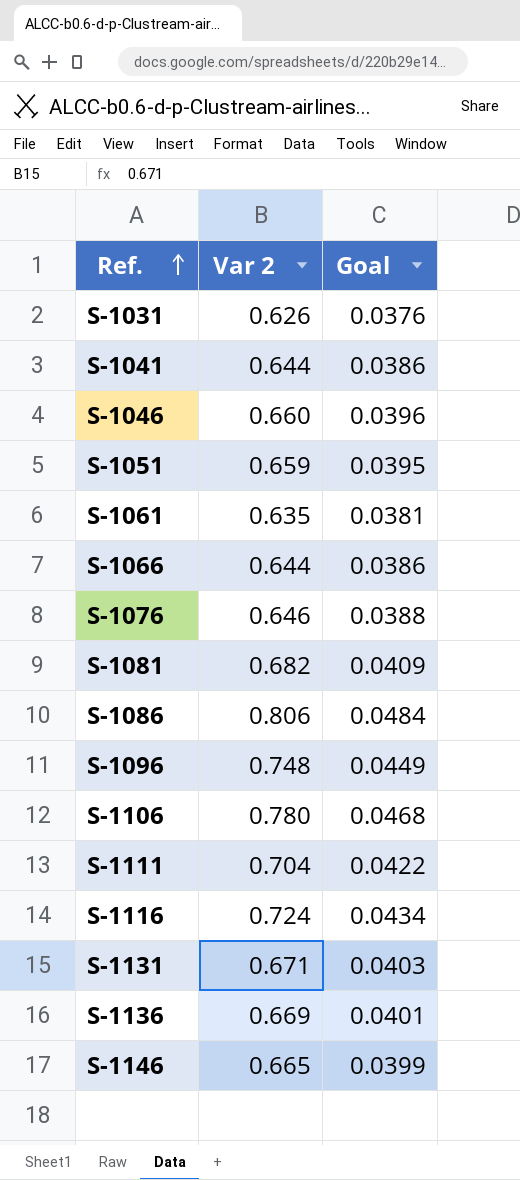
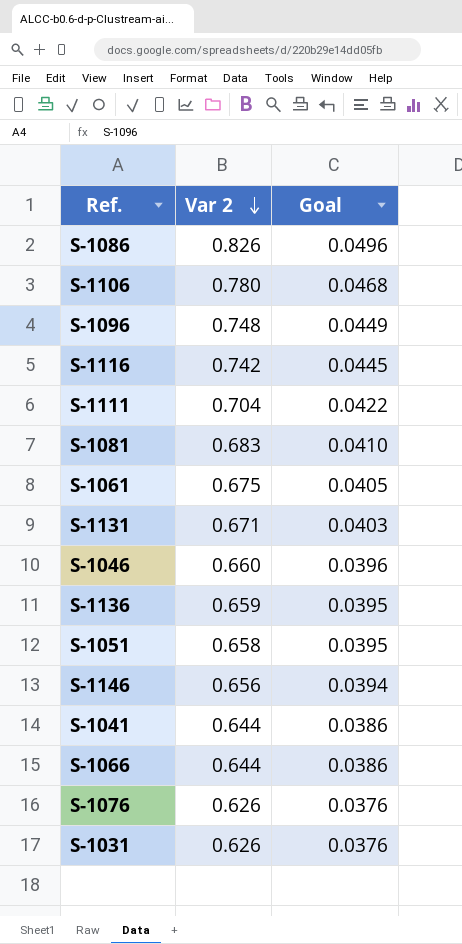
row order: Ref. ascending -> Var 2 descending
S-1086 | Var 2: 0.806 -> 0.826
S-1086 | Goal: 0.0484 -> 0.0496
S-1116 | Var 2: 0.724 -> 0.742
S-1116 | Goal: 0.0434 -> 0.0445
S-1081 | Var 2: 0.682 -> 0.683
S-1081 | Goal: 0.0409 -> 0.0410
S-1061 | Var 2: 0.635 -> 0.675
S-1061 | Goal: 0.0381 -> 0.0405
S-1136 | Var 2: 0.669 -> 0.659
S-1136 | Goal: 0.0401 -> 0.0395
S-1051 | Var 2: 0.659 -> 0.658
S-1146 | Var 2: 0.665 -> 0.656
S-1146 | Goal: 0.0399 -> 0.0394
S-1076 | Var 2: 0.646 -> 0.626
S-1076 | Goal: 0.0388 -> 0.0376

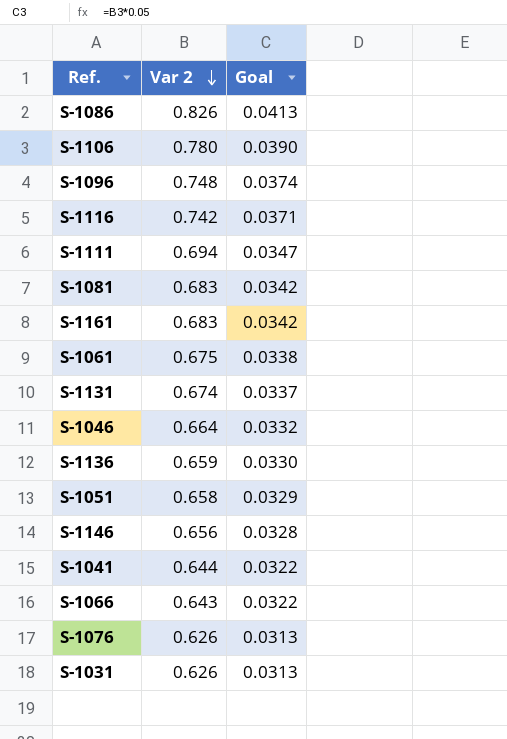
column Goal | formula: [Var 2] * 0.06 -> [Var 2] * 0.05
S-1111 | Var 2: 0.704 -> 0.694
row S-1161: none -> 0.683 | 0.0342
S-1131 | Var 2: 0.671 -> 0.674
S-1046 | Var 2: 0.660 -> 0.664
S-1066 | Var 2: 0.644 -> 0.643

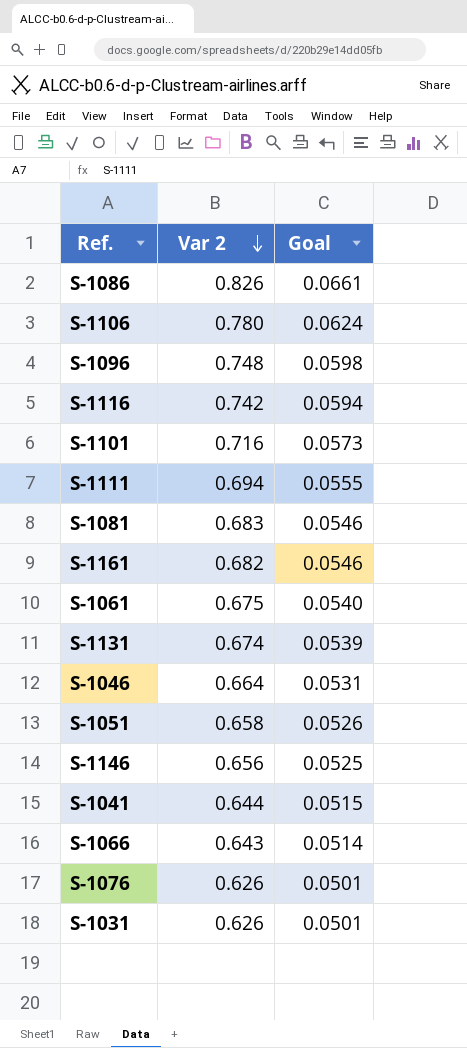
column Goal | formula: [Var 2] * 0.05 -> [Var 2] * 0.08
row S-1136: 0.659 | 0.0330 -> none
row S-1101: none -> 0.716 | 0.0573
S-1161 | Var 2: 0.683 -> 0.682

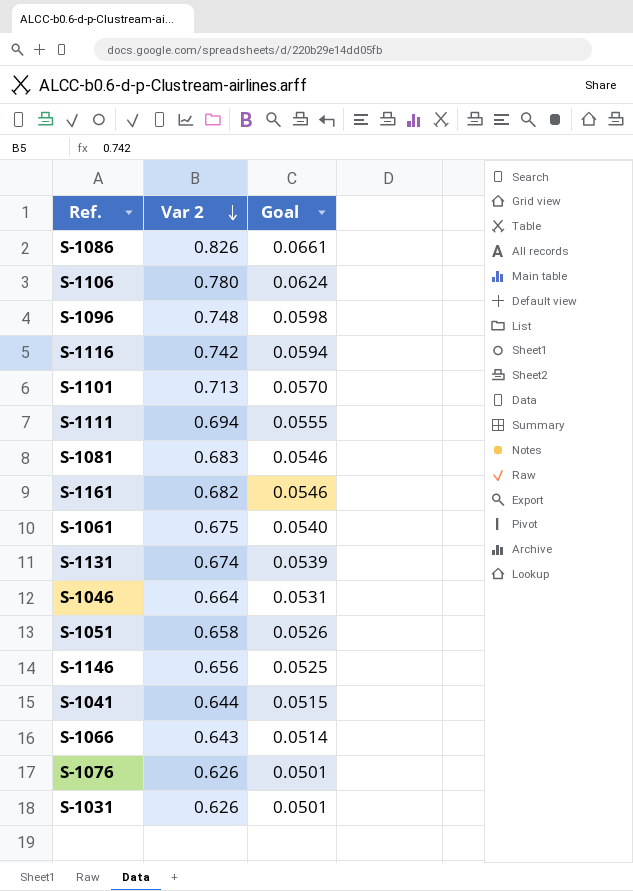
S-1101 | Var 2: 0.716 -> 0.713
S-1101 | Goal: 0.0573 -> 0.0570

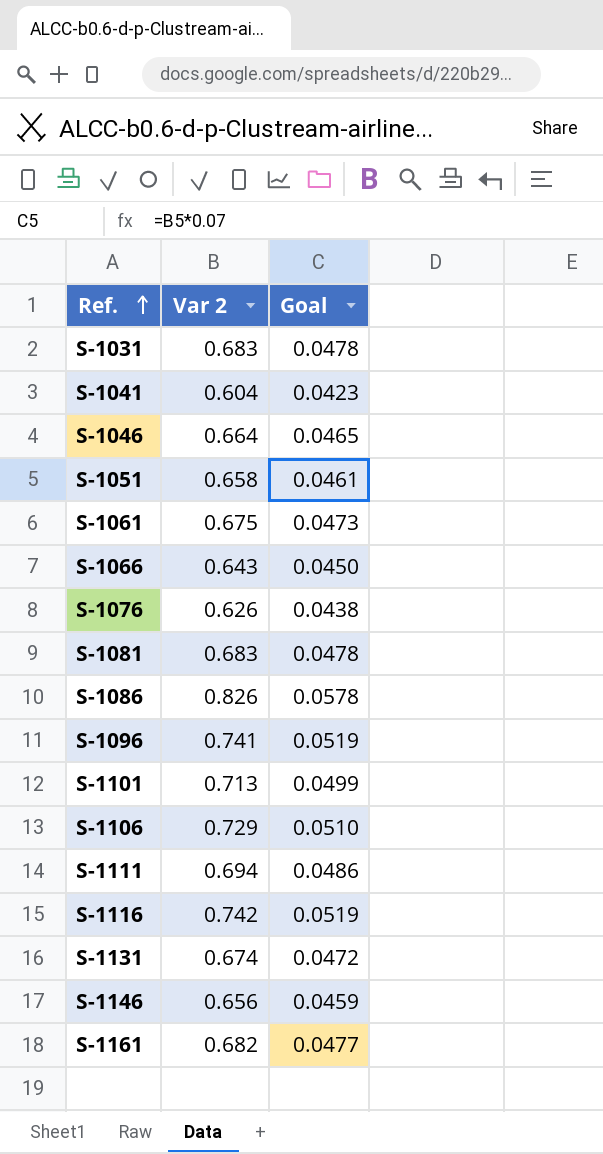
row order: Var 2 descending -> Ref. ascending
column Goal | formula: [Var 2] * 0.08 -> [Var 2] * 0.07
S-1031 | Var 2: 0.626 -> 0.683
S-1041 | Var 2: 0.644 -> 0.604
S-1096 | Var 2: 0.748 -> 0.741
S-1106 | Var 2: 0.780 -> 0.729

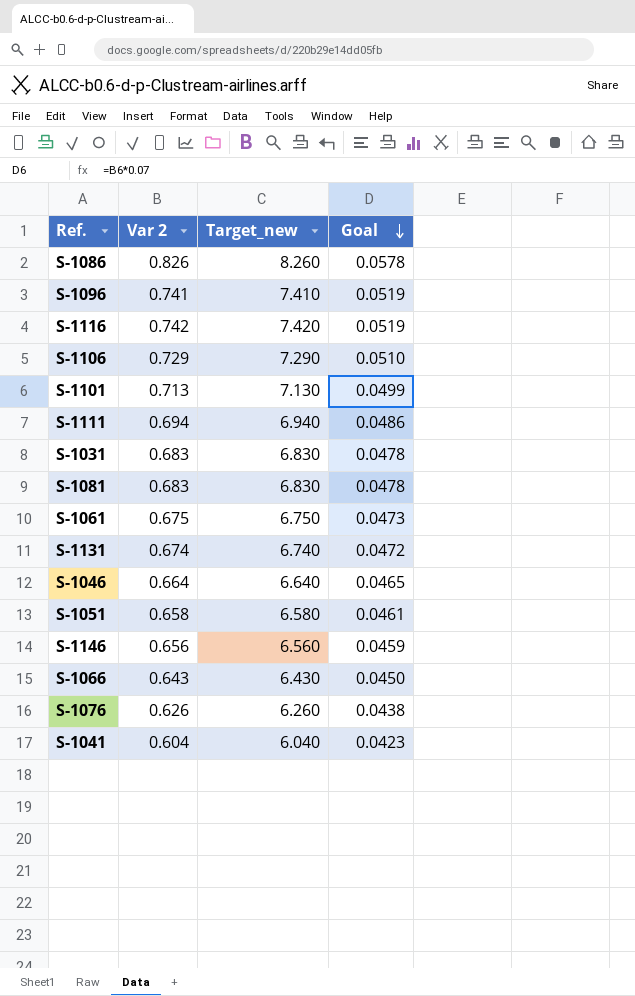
row order: Ref. ascending -> Goal descending
column Target_new | formula: none -> [Var 2] * 10
row S-1161: 0.682 | 0.0477 -> none

